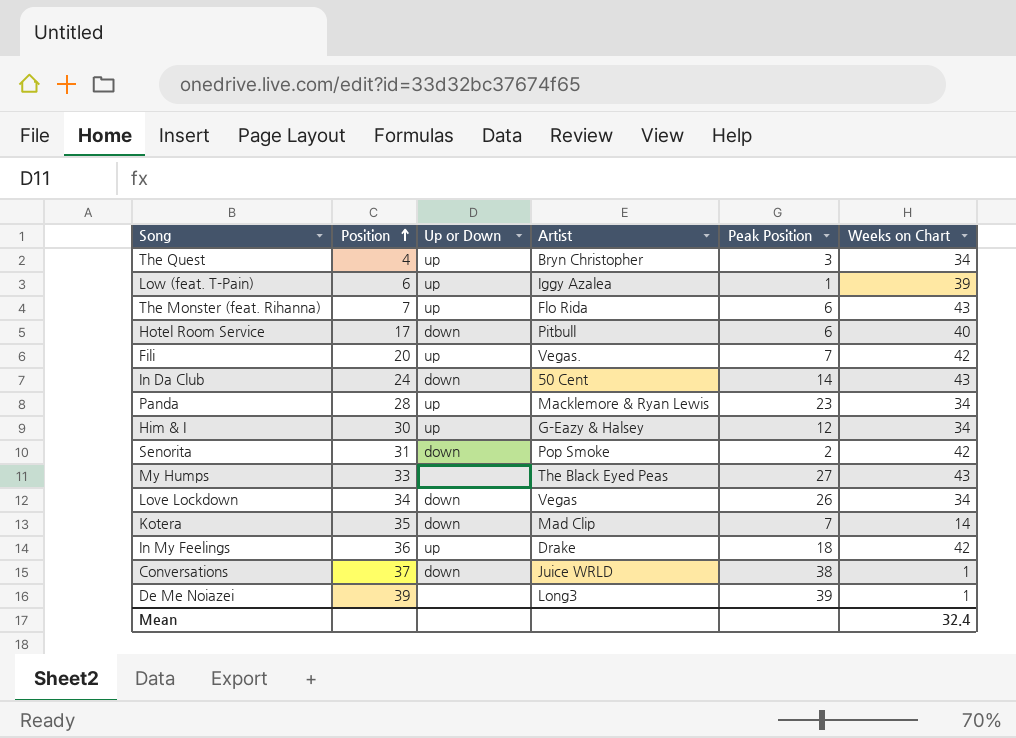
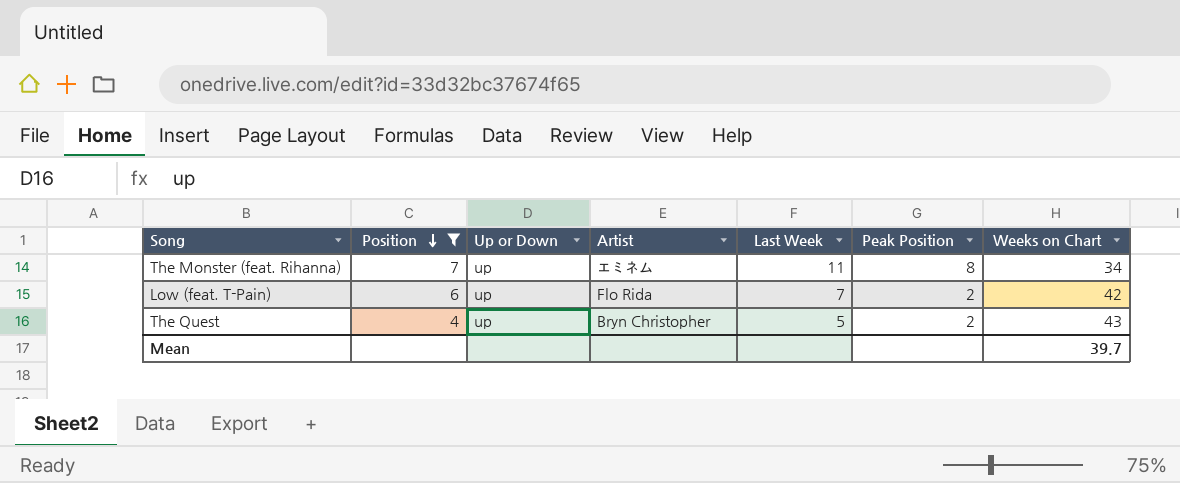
filter: none -> Position <= 7
row order: Position ascending -> Position descending
column Last Week | position: none -> 5
The Monster (feat. Rihanna) | Artist: Flo Rida -> エミネム
The Monster (feat. Rihanna) | Peak Position: 6 -> 8
The Monster (feat. Rihanna) | Weeks on Chart: 43 -> 34
Low (feat. T-Pain) | Artist: Iggy Azalea -> Flo Rida
Low (feat. T-Pain) | Peak Position: 1 -> 2
Low (feat. T-Pain) | Weeks on Chart: 39 -> 42
The Quest | Peak Position: 3 -> 2
The Quest | Weeks on Chart: 34 -> 43
Mean | Weeks on Chart: 32.4 -> 39.7

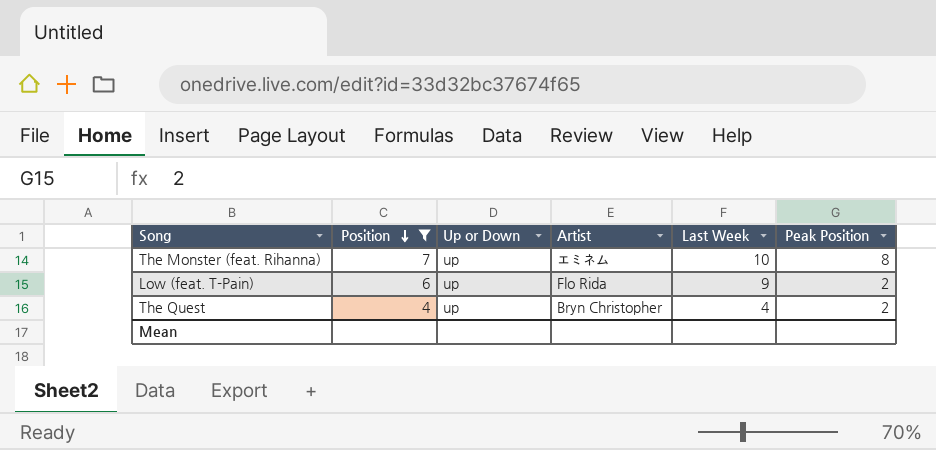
column Weeks on Chart | position: 7 -> none
The Monster (feat. Rihanna) | Last Week: 11 -> 10
Low (feat. T-Pain) | Last Week: 7 -> 9
The Quest | Last Week: 5 -> 4

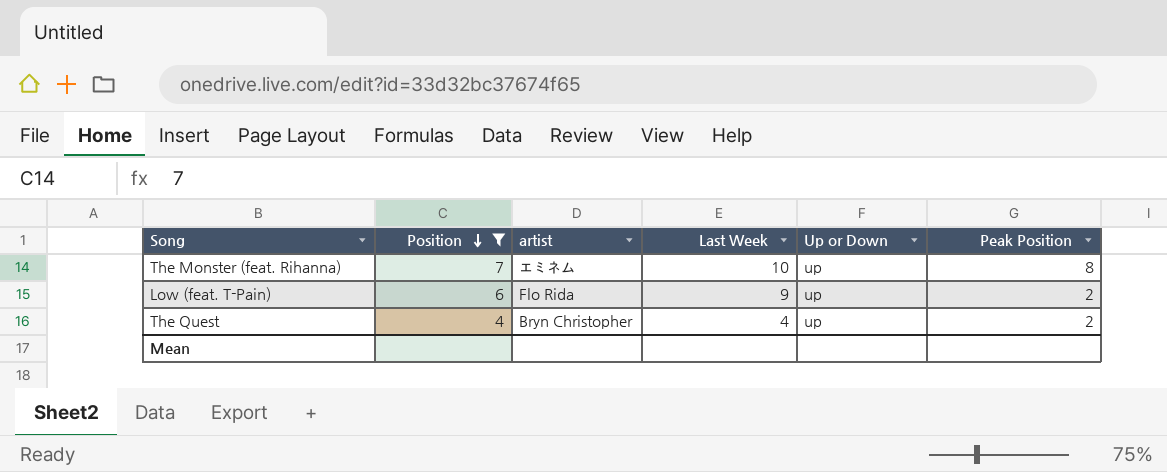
column name: Artist -> artist
column Up or Down | position: 3 -> 5

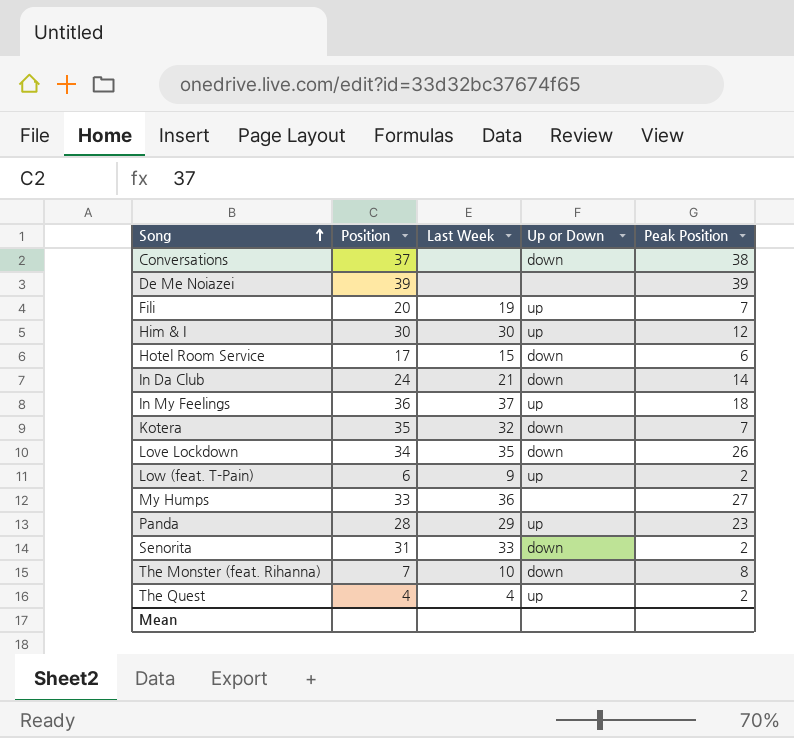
filter: Position <= 7 -> none
row order: Position descending -> Song ascending
column artist | position: 3 -> none
The Monster (feat. Rihanna) | Up or Down: up -> down

